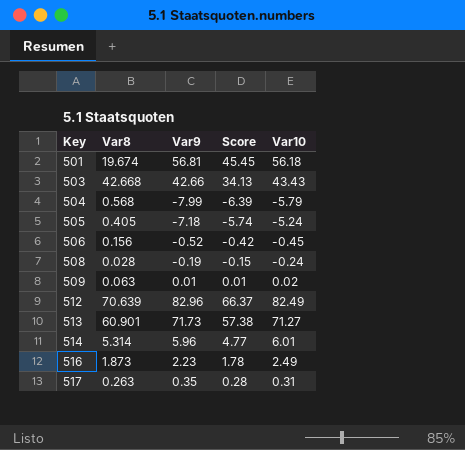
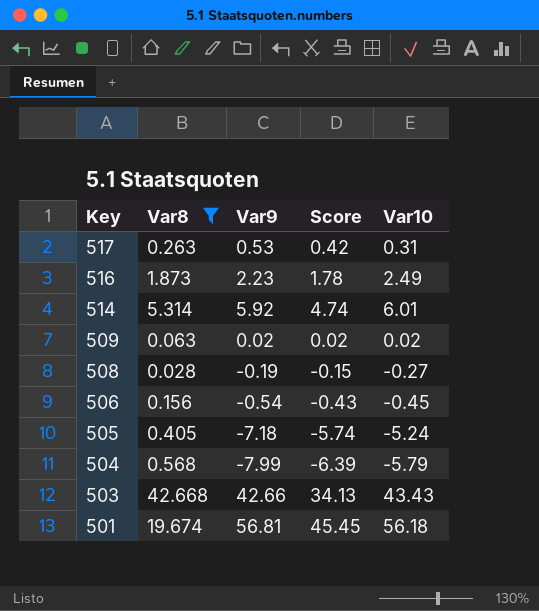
filter: none -> Var8 <= 42.668
row order: Key ascending -> Key descending
517 | Var9: 0.35 -> 0.53
517 | Score: 0.28 -> 0.42
514 | Var9: 5.96 -> 5.92
514 | Score: 4.77 -> 4.74
509 | Var9: 0.01 -> 0.02
509 | Score: 0.01 -> 0.02
508 | Var10: -0.24 -> -0.27
506 | Var9: -0.52 -> -0.54
506 | Score: -0.42 -> -0.43

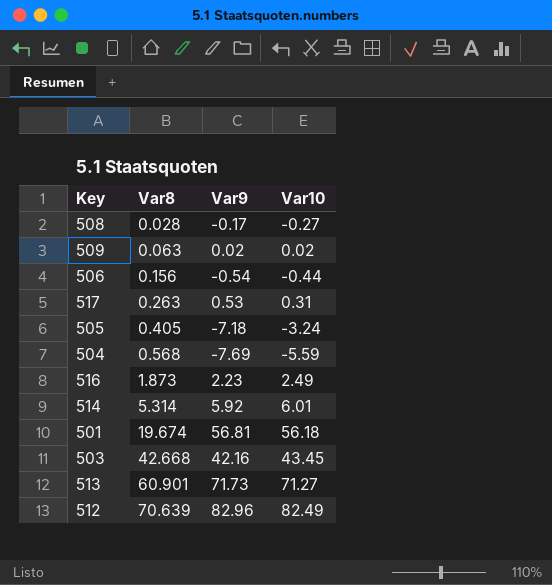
filter: Var8 <= 42.668 -> none
row order: Key descending -> Var8 ascending
column Score | formula: [Var9] * 0.8 -> none
508 | Var9: -0.19 -> -0.17
506 | Var10: -0.45 -> -0.44
505 | Var10: -5.24 -> -3.24
504 | Var9: -7.99 -> -7.69
504 | Var10: -5.79 -> -5.59
503 | Var9: 42.66 -> 42.16
503 | Var10: 43.43 -> 43.45

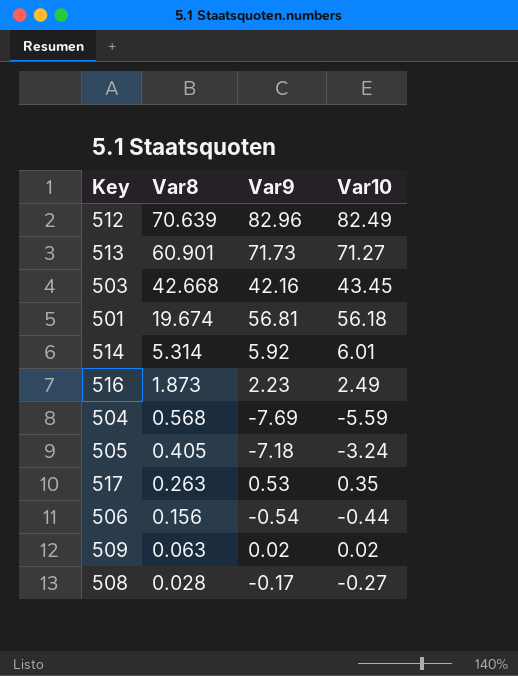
row order: Var8 ascending -> Var8 descending
517 | Var10: 0.31 -> 0.35

